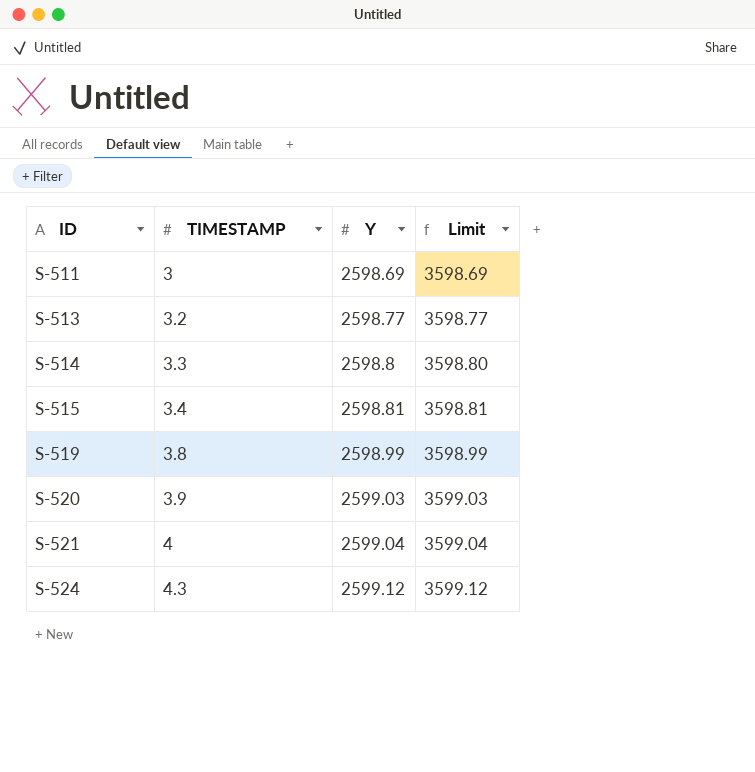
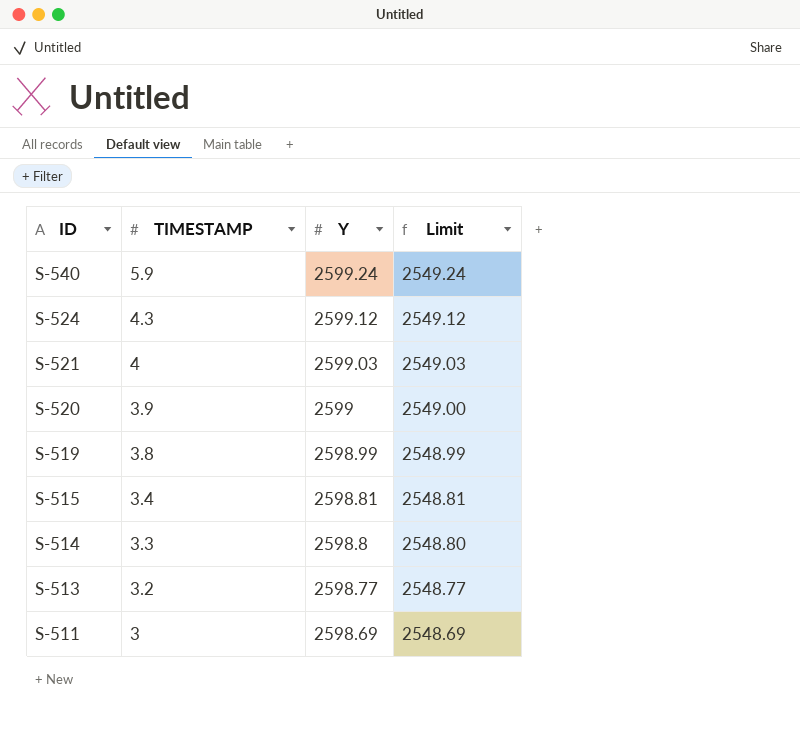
row order: ID ascending -> ID descending
column Limit | formula: [Y] + 1000 -> [Y] - 50
row S-540: none -> 5.9 | 2599.24 | 2549.24
S-521 | Y: 2599.04 -> 2599.03
S-520 | Y: 2599.03 -> 2599

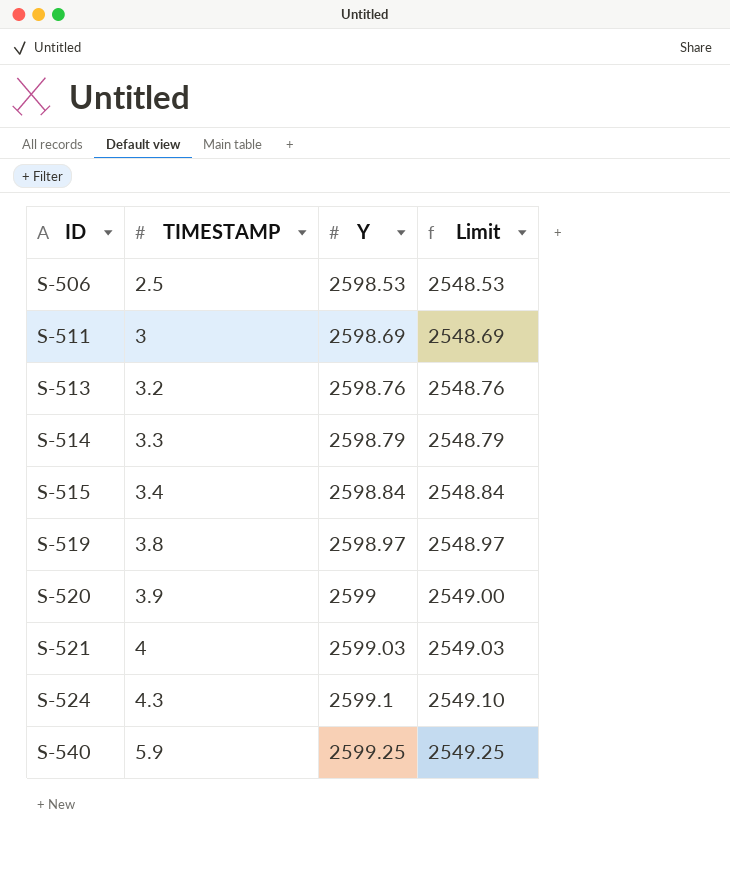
row order: ID descending -> ID ascending
row S-506: none -> 2.5 | 2598.53 | 2548.53
S-513 | Y: 2598.77 -> 2598.76
S-513 | Limit: 2548.77 -> 2548.76
S-514 | Y: 2598.8 -> 2598.79
S-514 | Limit: 2548.80 -> 2548.79
S-515 | Y: 2598.81 -> 2598.84
S-515 | Limit: 2548.81 -> 2548.84
S-519 | Y: 2598.99 -> 2598.97
S-519 | Limit: 2548.99 -> 2548.97
S-524 | Y: 2599.12 -> 2599.1
S-524 | Limit: 2549.12 -> 2549.10
S-540 | Y: 2599.24 -> 2599.25
S-540 | Limit: 2549.24 -> 2549.25

